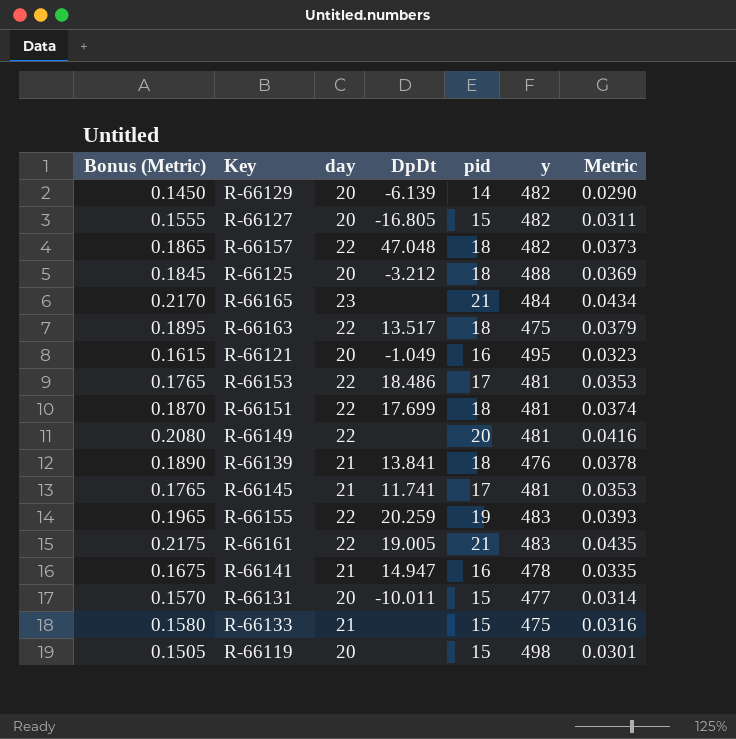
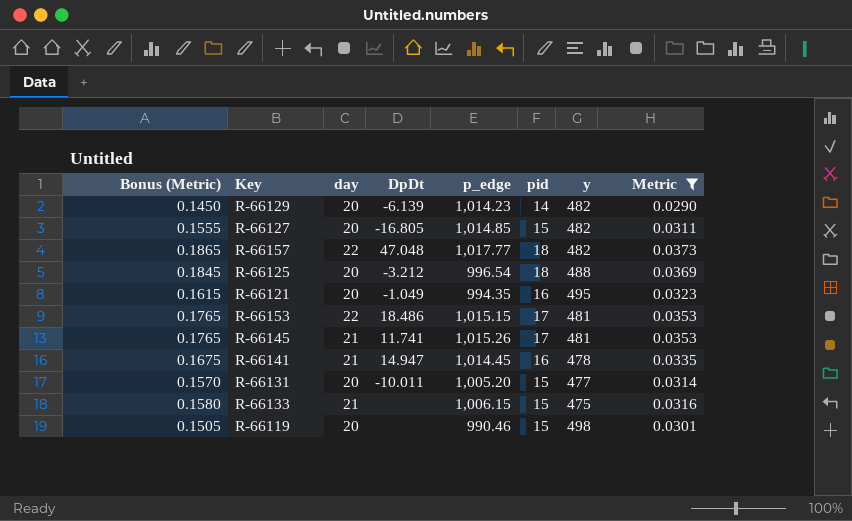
filter: none -> Metric <= 0.0373
column p_edge | position: none -> 5

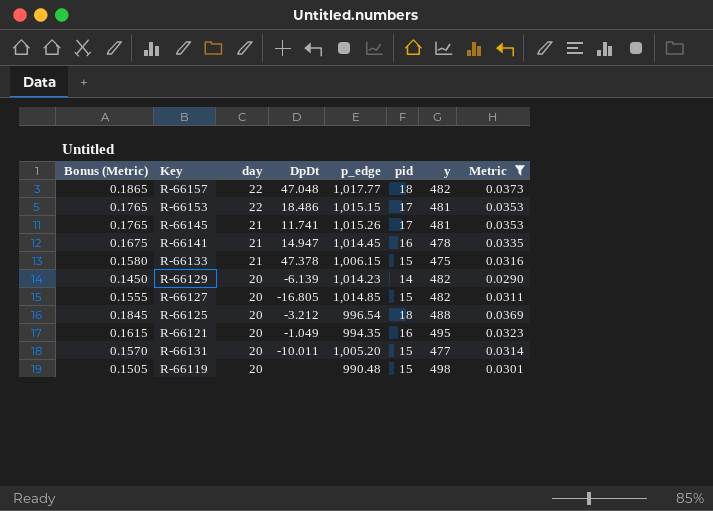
row order: none -> day descending
R-66133 | DpDt: none -> 47.378
R-66119 | p_edge: 990.46 -> 990.48

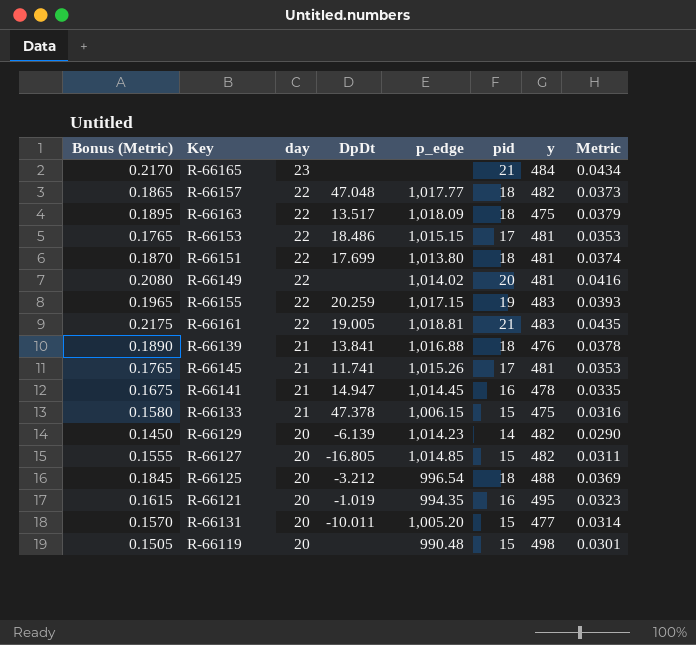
filter: Metric <= 0.0373 -> none
R-66121 | DpDt: -1.049 -> -1.019

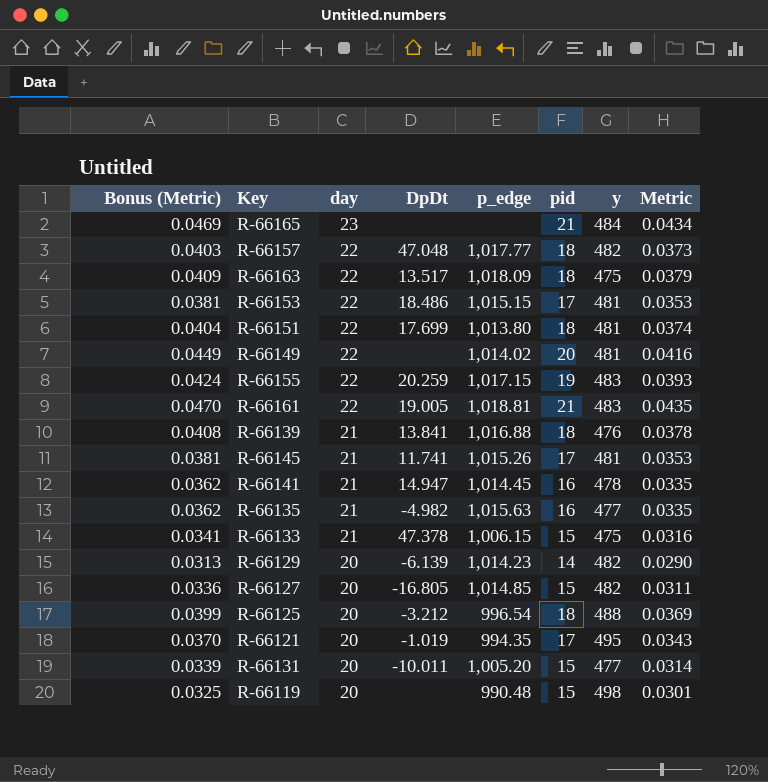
column Bonus (Metric) | formula: [Metric] * 5 -> [Metric] * 1.08
row R-66135: none -> 0.0362 | 21 | -4.982 | 1,015.63 | 16 | 477 | 0.0335
R-66121 | pid: 16 -> 17
R-66121 | Metric: 0.0323 -> 0.0343

